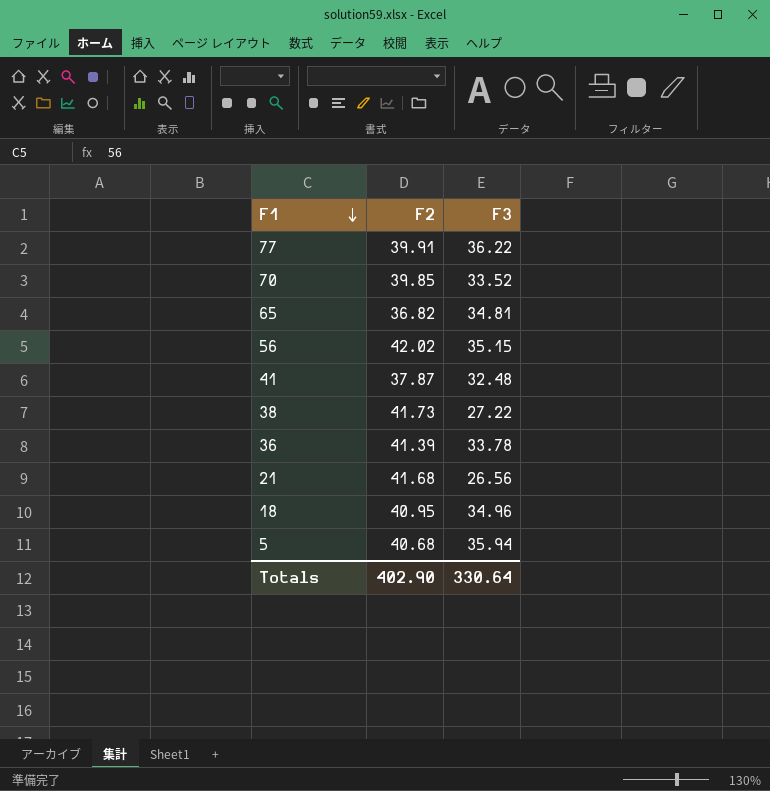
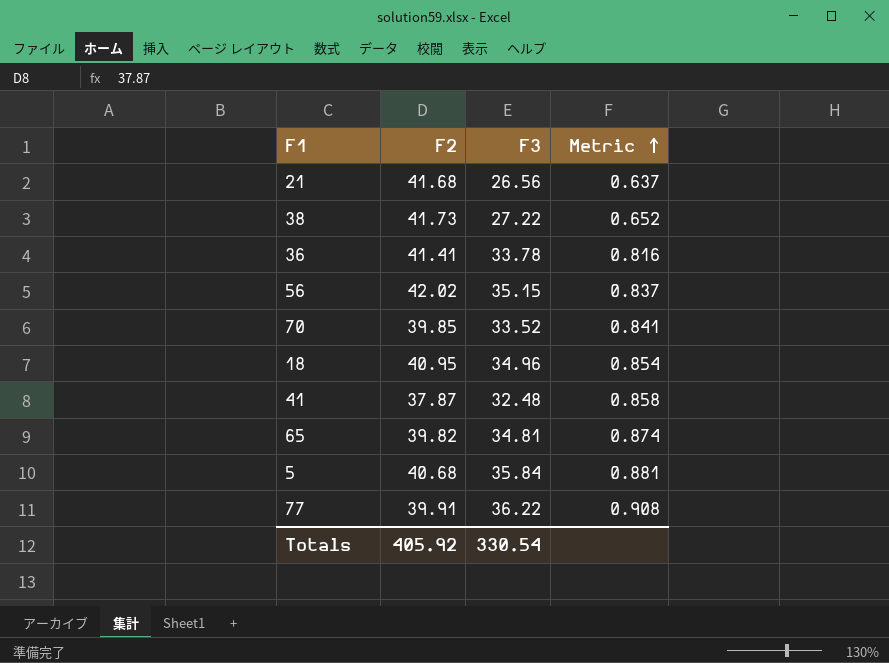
row order: F1 descending -> Metric ascending
column Metric | formula: none -> [F3] / [F2]
36 | F2: 41.39 -> 41.41
65 | F2: 36.82 -> 39.82
5 | F3: 35.94 -> 35.84
Totals | F2: 402.90 -> 405.92
Totals | F3: 330.64 -> 330.54

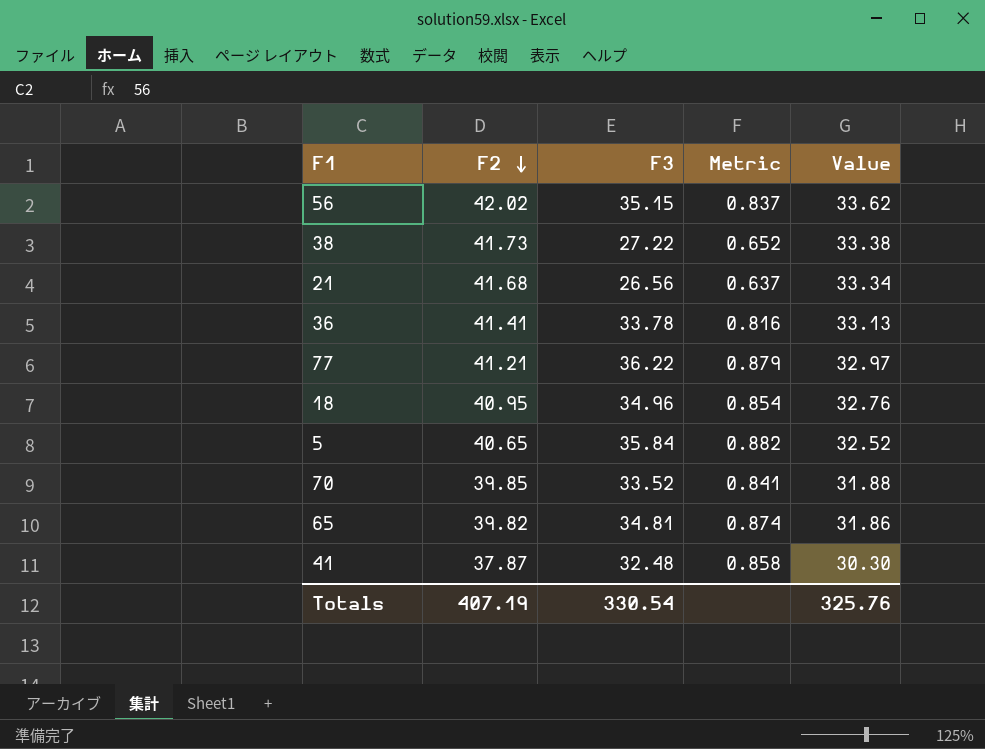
row order: Metric ascending -> F2 descending
column Value | formula: none -> [F2] * 0.8
77 | F2: 39.91 -> 41.21
77 | Metric: 0.908 -> 0.879
5 | F2: 40.68 -> 40.65
5 | Metric: 0.881 -> 0.882
Totals | F2: 405.92 -> 407.19

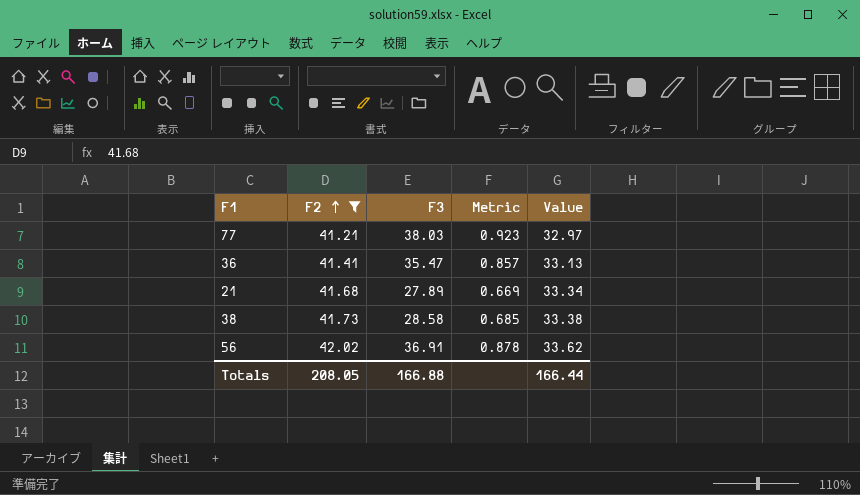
filter: none -> F2 >= 41.21
row order: F2 descending -> F2 ascending
77 | F3: 36.22 -> 38.03
77 | Metric: 0.879 -> 0.923
36 | F3: 33.78 -> 35.47
36 | Metric: 0.816 -> 0.857
21 | F3: 26.56 -> 27.89
21 | Metric: 0.637 -> 0.669
38 | F3: 27.22 -> 28.58
38 | Metric: 0.652 -> 0.685
56 | F3: 35.15 -> 36.91
56 | Metric: 0.837 -> 0.878
Totals | F2: 407.19 -> 208.05
Totals | F3: 330.54 -> 166.88
Totals | Value: 325.76 -> 166.44

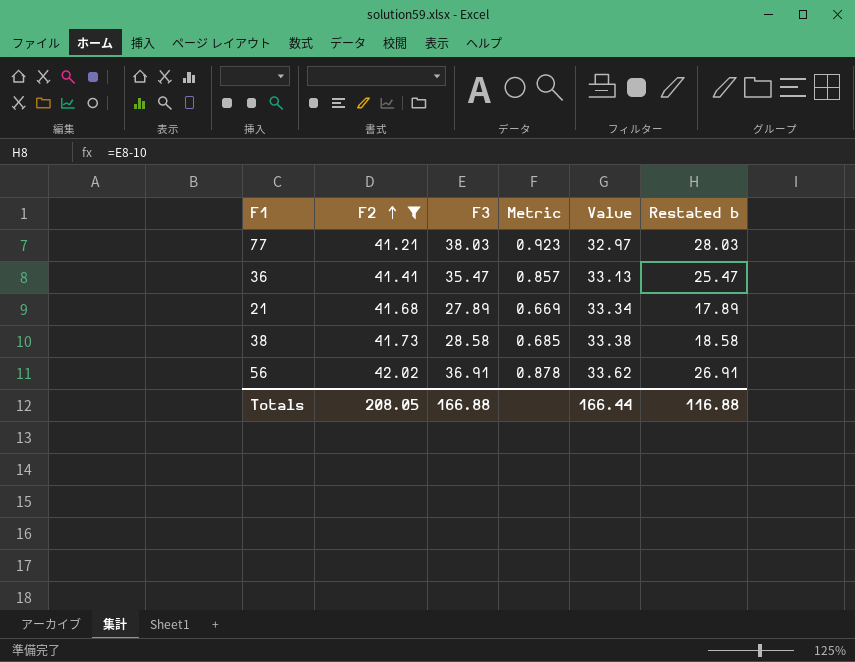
column Restated b | formula: none -> [F3] - 10

